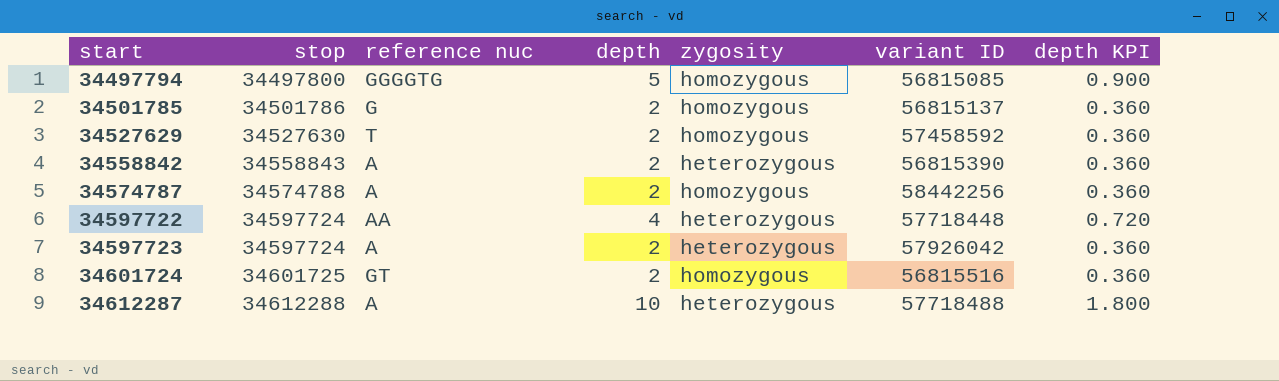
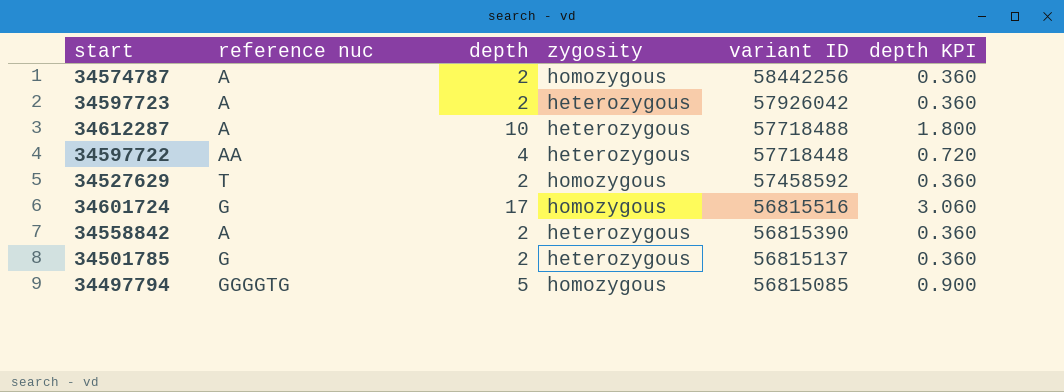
row order: start ascending -> variant ID descending
column stop | position: 2 -> none
34601724 | reference nuc: GT -> G
34601724 | depth: 2 -> 17
34601724 | depth KPI: 0.360 -> 3.060
34501785 | zygosity: homozygous -> heterozygous

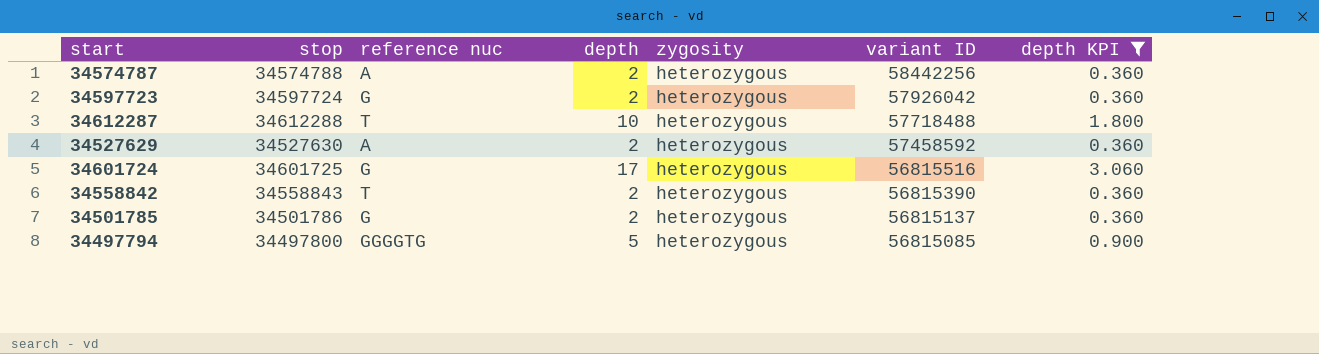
filter: none -> depth KPI != 0.720
column stop | position: none -> 2
34574787 | zygosity: homozygous -> heterozygous
34597723 | reference nuc: A -> G
34612287 | reference nuc: A -> T
34527629 | reference nuc: T -> A
34527629 | zygosity: homozygous -> heterozygous
34601724 | zygosity: homozygous -> heterozygous
34558842 | reference nuc: A -> T
34497794 | zygosity: homozygous -> heterozygous

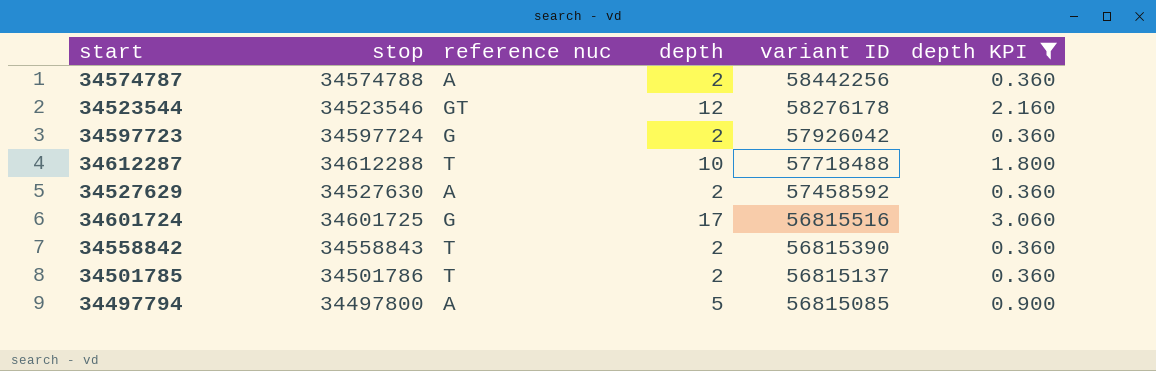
column zygosity | position: 5 -> none
row 34523544: none -> 34523546 | GT | 12 | 58276178 | 2.160
34501785 | reference nuc: G -> T
34497794 | reference nuc: GGGGTG -> A

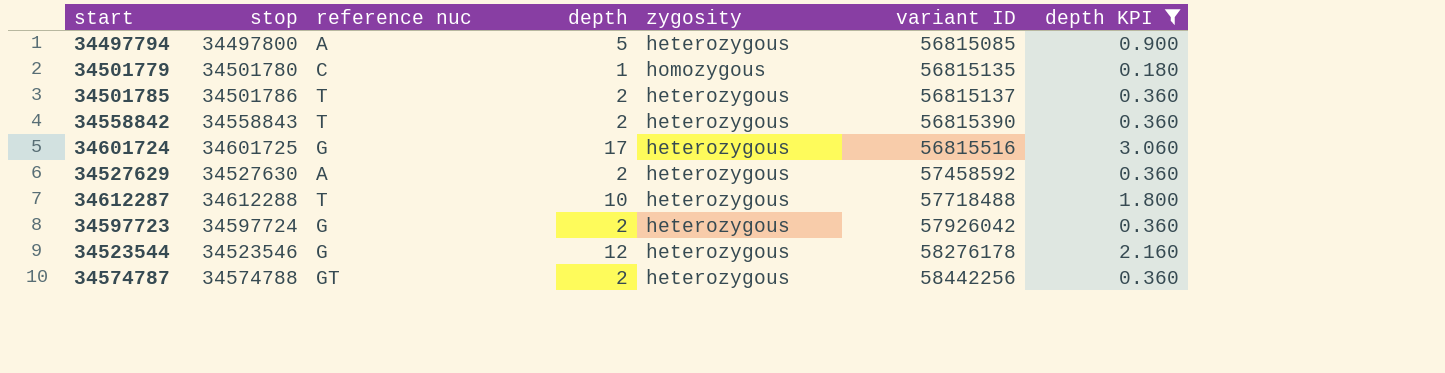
row order: variant ID descending -> variant ID ascending
column zygosity | position: none -> 5
row 34501779: none -> 34501780 | C | 1 | homozygous | 56815135 | 0.180
34523544 | reference nuc: GT -> G
34574787 | reference nuc: A -> GT

